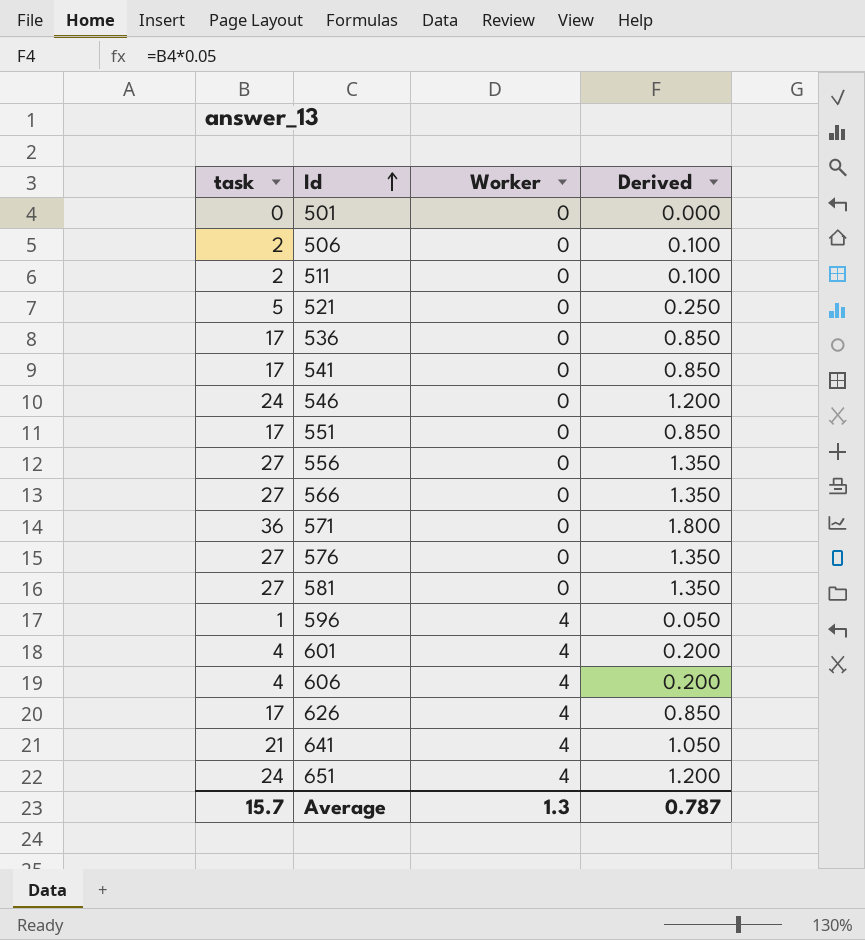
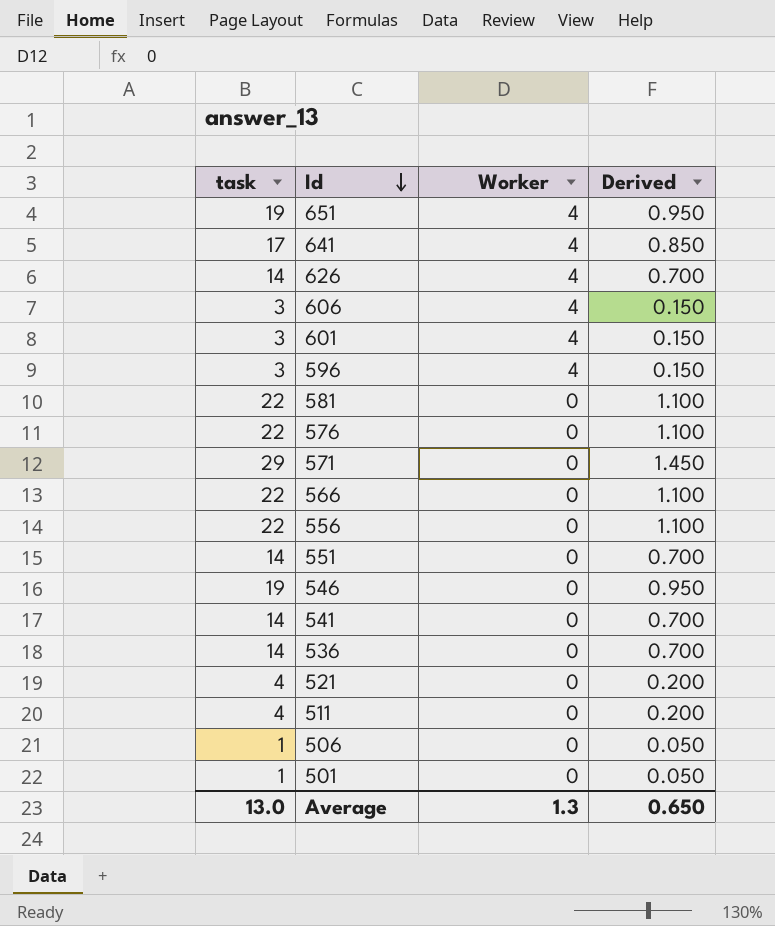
row order: Id ascending -> Id descending
651 | task: 24 -> 19
651 | Derived: 1.200 -> 0.950
641 | task: 21 -> 17
641 | Derived: 1.050 -> 0.850
626 | task: 17 -> 14
626 | Derived: 0.850 -> 0.700
606 | task: 4 -> 3
606 | Derived: 0.200 -> 0.150
601 | task: 4 -> 3
601 | Derived: 0.200 -> 0.150
596 | task: 1 -> 3
596 | Derived: 0.050 -> 0.150
581 | task: 27 -> 22
581 | Derived: 1.350 -> 1.100
576 | task: 27 -> 22
576 | Derived: 1.350 -> 1.100
571 | task: 36 -> 29
571 | Derived: 1.800 -> 1.450
566 | task: 27 -> 22
566 | Derived: 1.350 -> 1.100
556 | task: 27 -> 22
556 | Derived: 1.350 -> 1.100
551 | task: 17 -> 14
551 | Derived: 0.850 -> 0.700
546 | task: 24 -> 19
546 | Derived: 1.200 -> 0.950
541 | task: 17 -> 14
541 | Derived: 0.850 -> 0.700
536 | task: 17 -> 14
536 | Derived: 0.850 -> 0.700
521 | task: 5 -> 4
521 | Derived: 0.250 -> 0.200
511 | task: 2 -> 4
511 | Derived: 0.100 -> 0.200
506 | task: 2 -> 1
506 | Derived: 0.100 -> 0.050
501 | task: 0 -> 1
501 | Derived: 0.000 -> 0.050
Average | task: 15.7 -> 13.0
Average | Derived: 0.787 -> 0.650

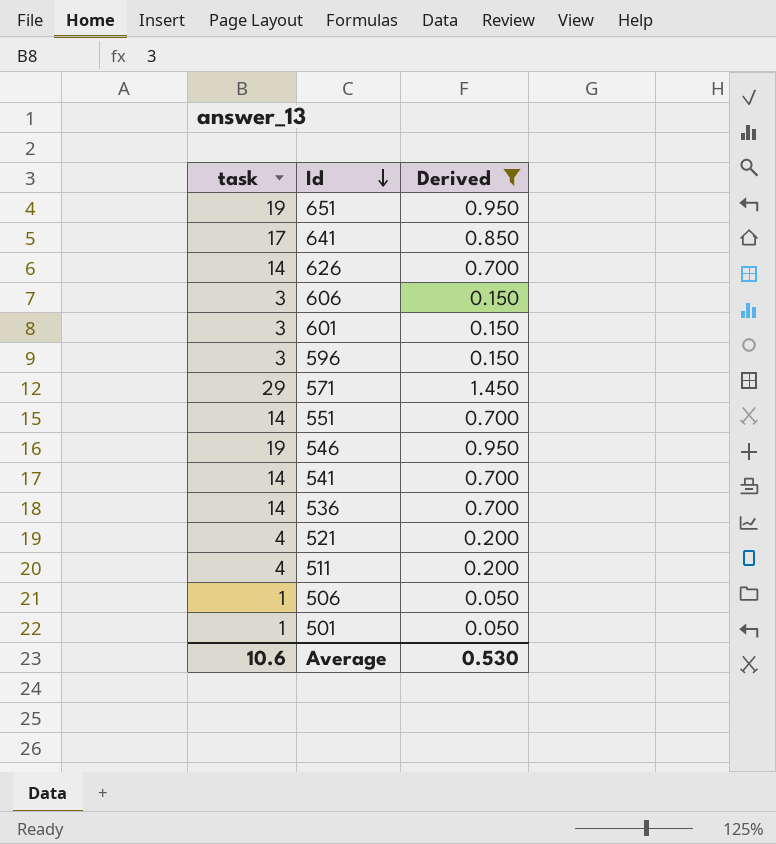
filter: none -> Derived != 1.100
column Worker | position: 3 -> none
Average | task: 13.0 -> 10.6
Average | Derived: 0.650 -> 0.530

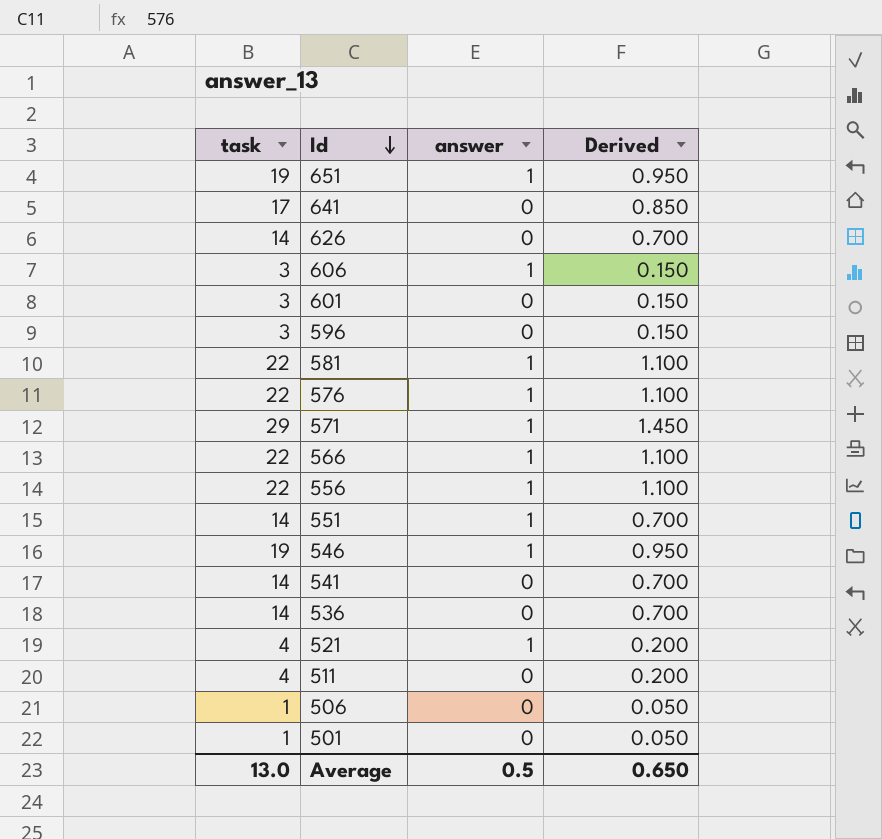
filter: Derived != 1.100 -> none
column answer | position: none -> 3
Average | task: 10.6 -> 13.0
Average | Derived: 0.530 -> 0.650

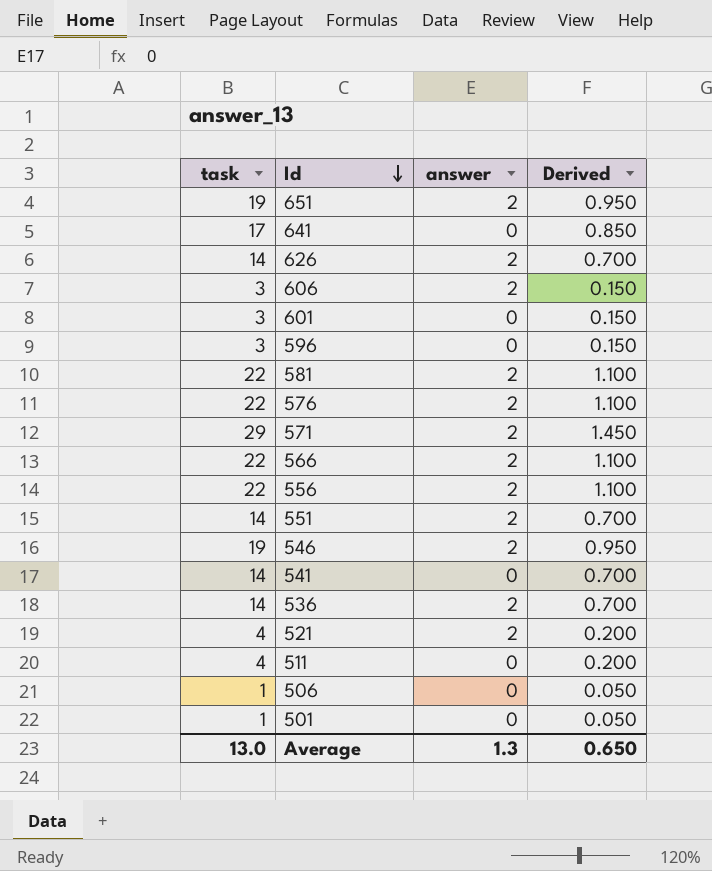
651 | answer: 1 -> 2
626 | answer: 0 -> 2
606 | answer: 1 -> 2
581 | answer: 1 -> 2
576 | answer: 1 -> 2
571 | answer: 1 -> 2
566 | answer: 1 -> 2
556 | answer: 1 -> 2
551 | answer: 1 -> 2
546 | answer: 1 -> 2
536 | answer: 0 -> 2
521 | answer: 1 -> 2
Average | answer: 0.5 -> 1.3

